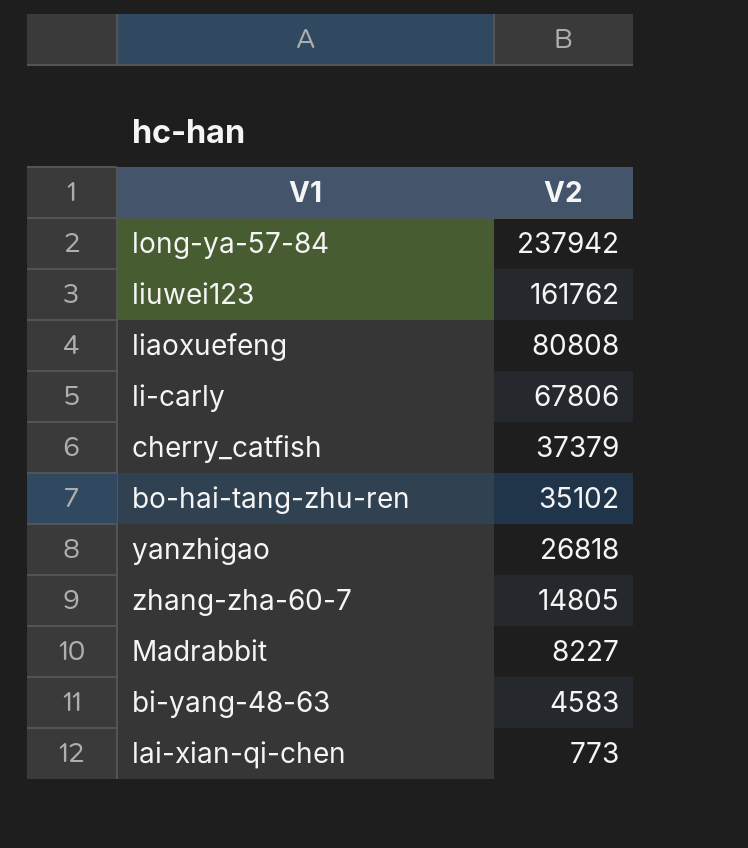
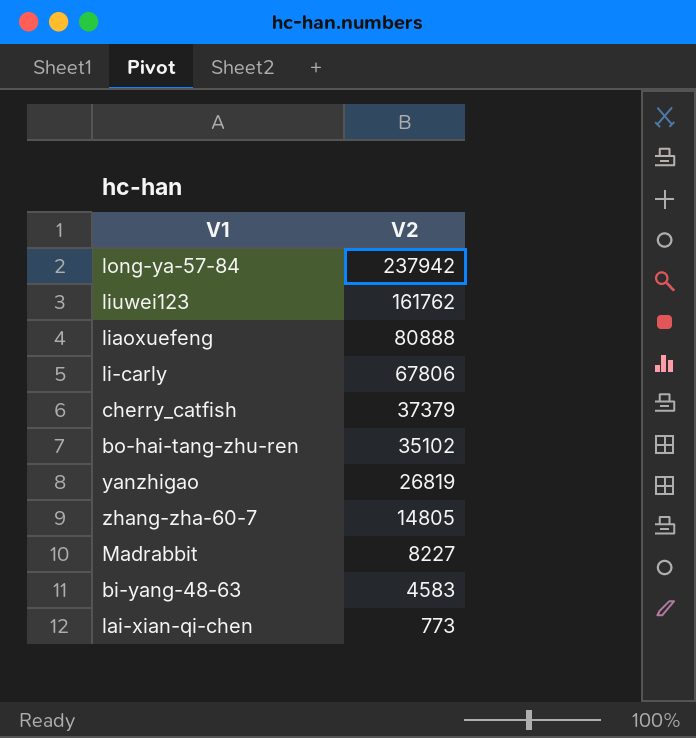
liaoxuefeng | V2: 80808 -> 80888
yanzhigao | V2: 26818 -> 26819

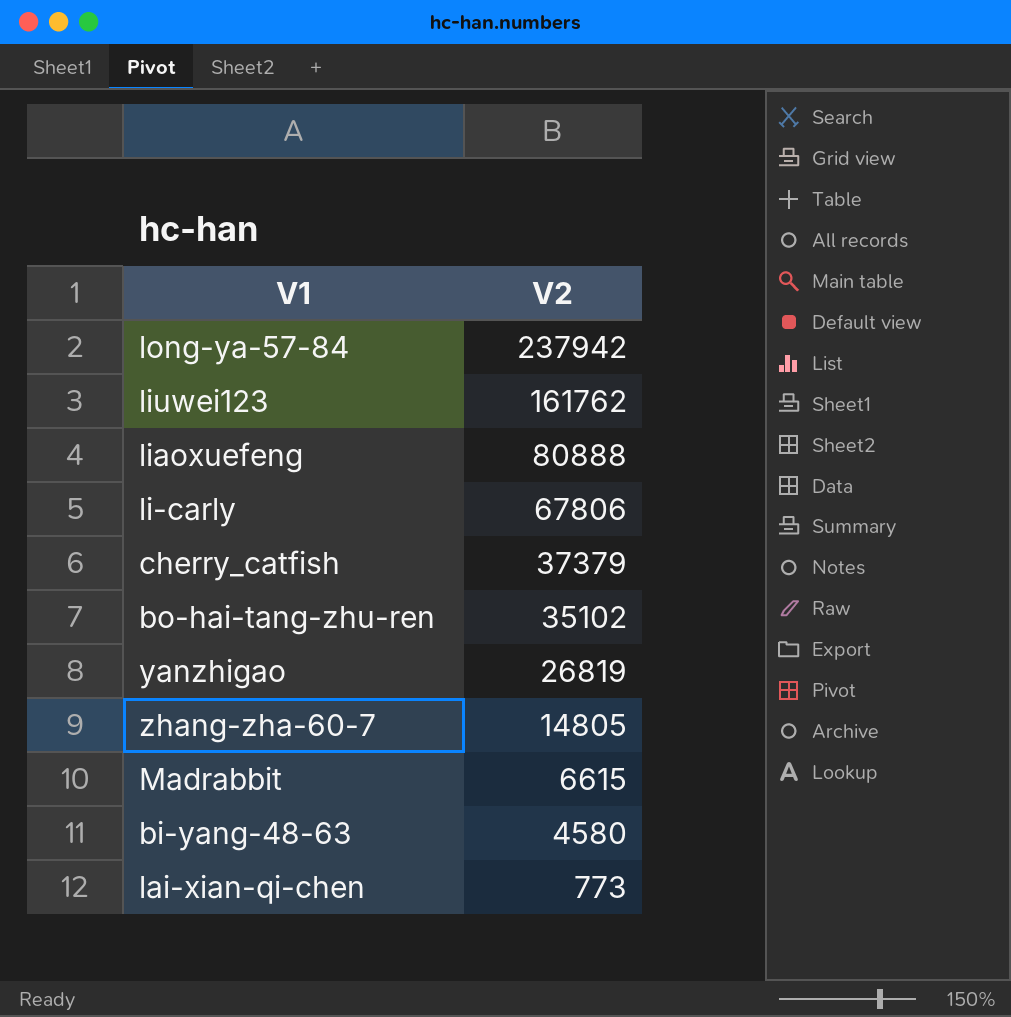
Madrabbit | V2: 8227 -> 6615
bi-yang-48-63 | V2: 4583 -> 4580

